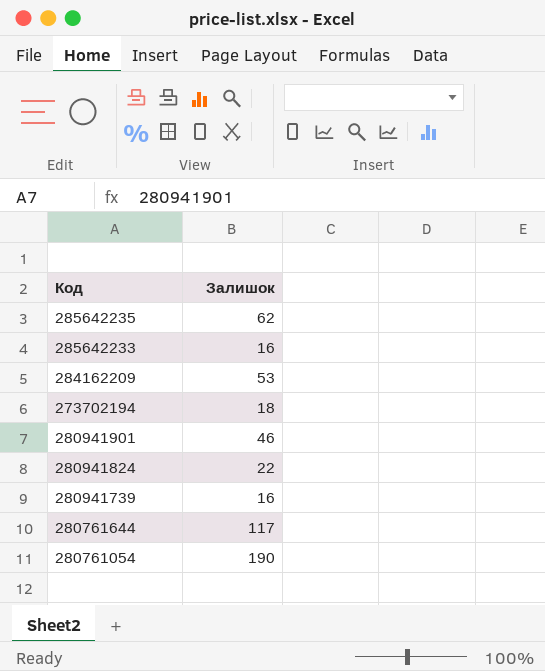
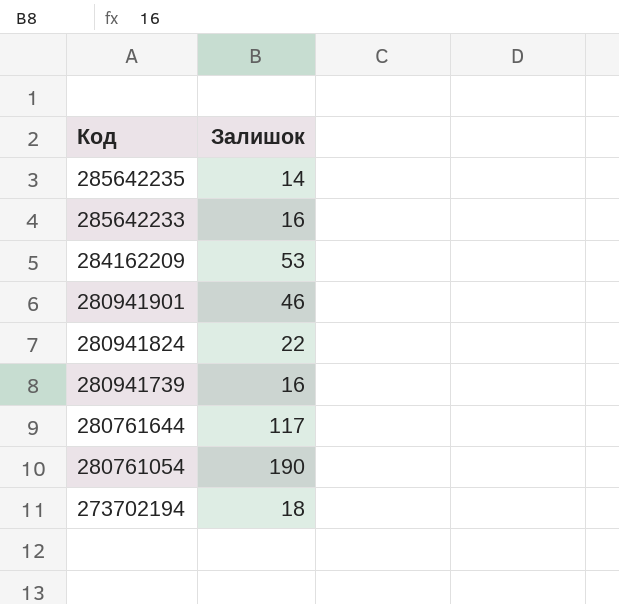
row order: none -> Код descending
285642235 | Залишок: 62 -> 14

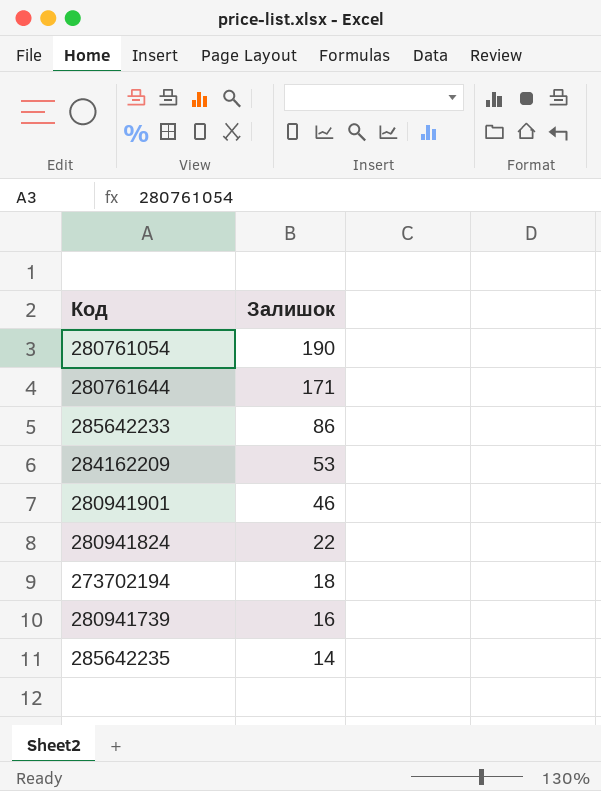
row order: Код descending -> Залишок descending
280761644 | Залишок: 117 -> 171
285642233 | Залишок: 16 -> 86

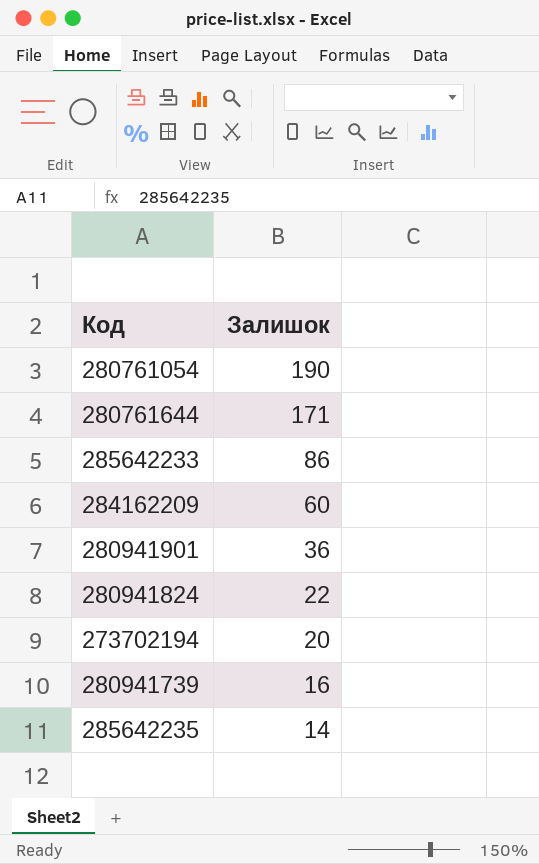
284162209 | Залишок: 53 -> 60
280941901 | Залишок: 46 -> 36
273702194 | Залишок: 18 -> 20

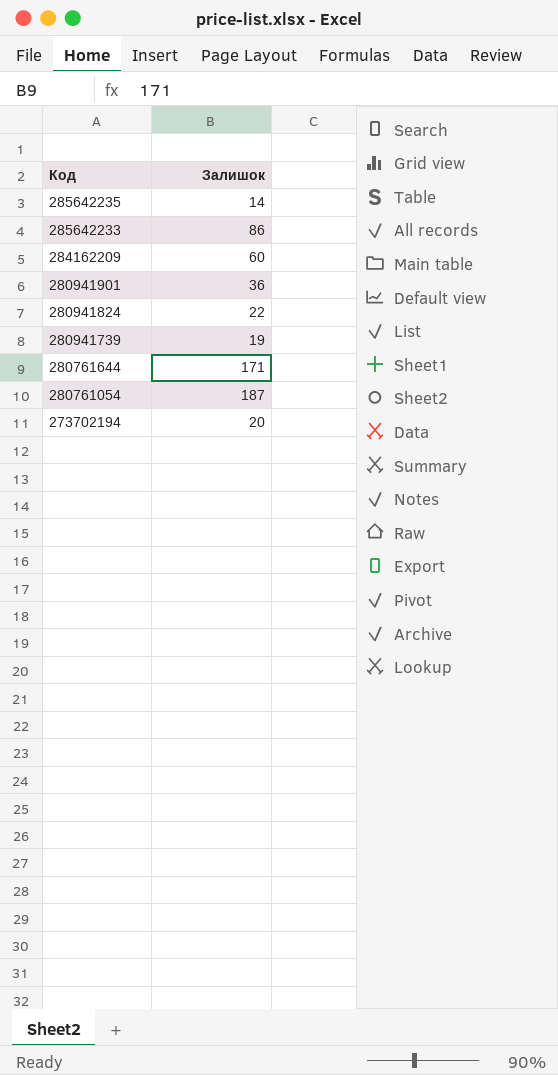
row order: Залишок descending -> Код descending
280941739 | Залишок: 16 -> 19
280761054 | Залишок: 190 -> 187

